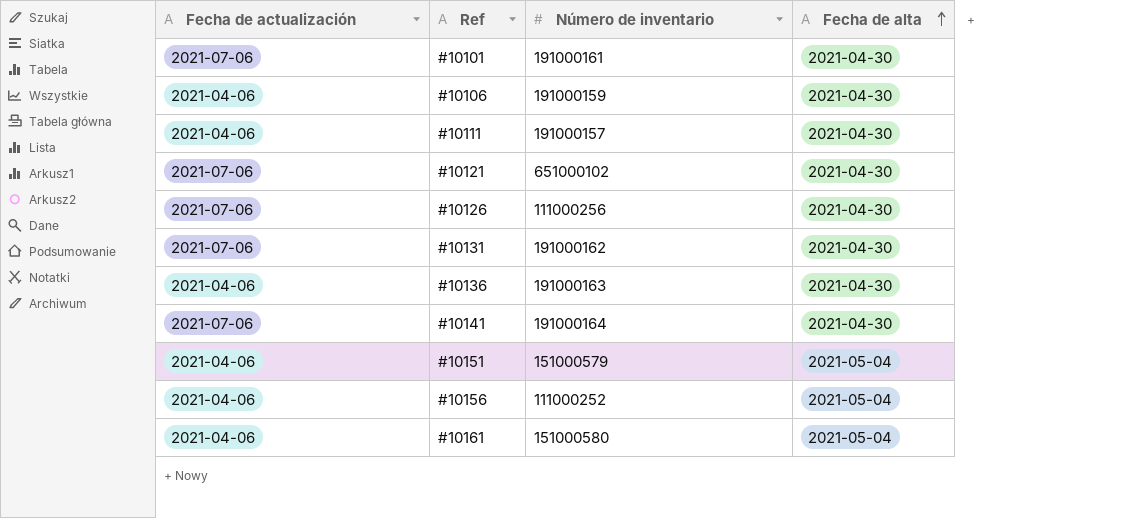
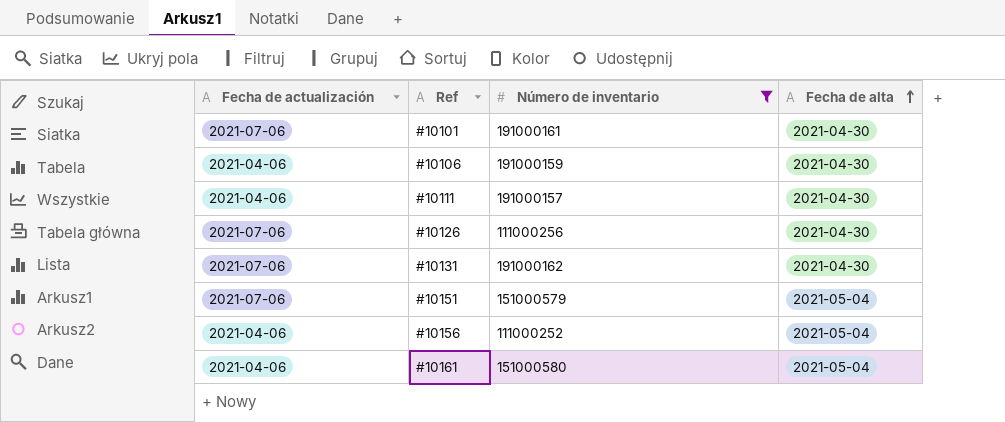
filter: none -> Número de inventario <= 191000162
#10151 | Fecha de actualización: 2021-04-06 -> 2021-07-06

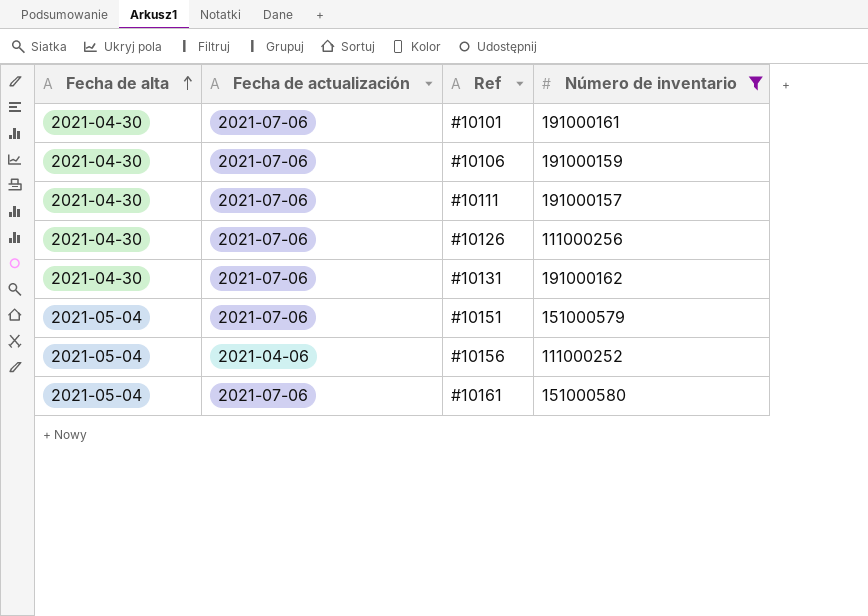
column Fecha de alta | position: 4 -> 1
#10106 | Fecha de actualización: 2021-04-06 -> 2021-07-06
#10111 | Fecha de actualización: 2021-04-06 -> 2021-07-06
#10161 | Fecha de actualización: 2021-04-06 -> 2021-07-06

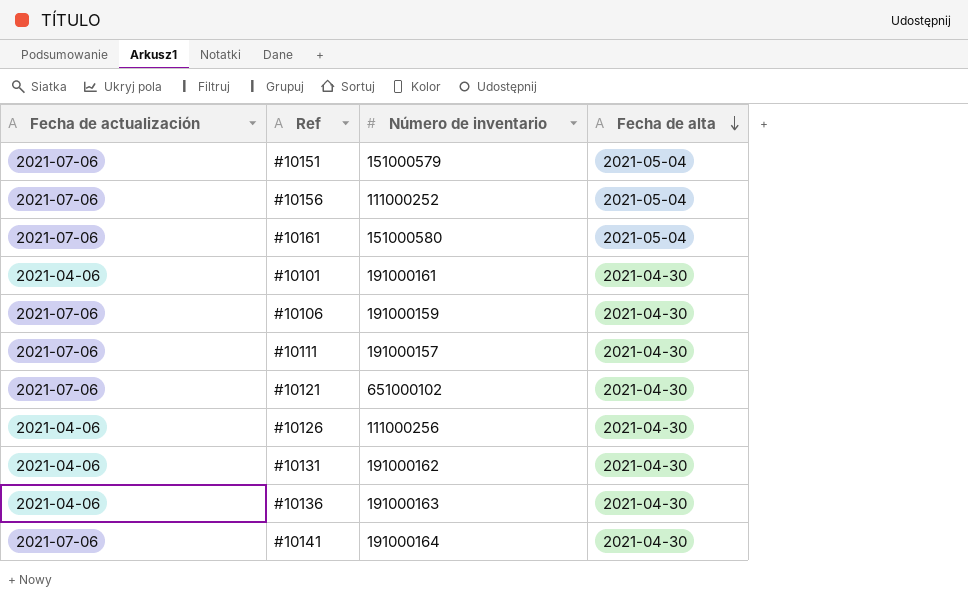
filter: Número de inventario <= 191000162 -> none
row order: Fecha de alta ascending -> Fecha de alta descending
column Fecha de alta | position: 1 -> 4
#10156 | Fecha de actualización: 2021-04-06 -> 2021-07-06
#10101 | Fecha de actualización: 2021-07-06 -> 2021-04-06
#10126 | Fecha de actualización: 2021-07-06 -> 2021-04-06
#10131 | Fecha de actualización: 2021-07-06 -> 2021-04-06

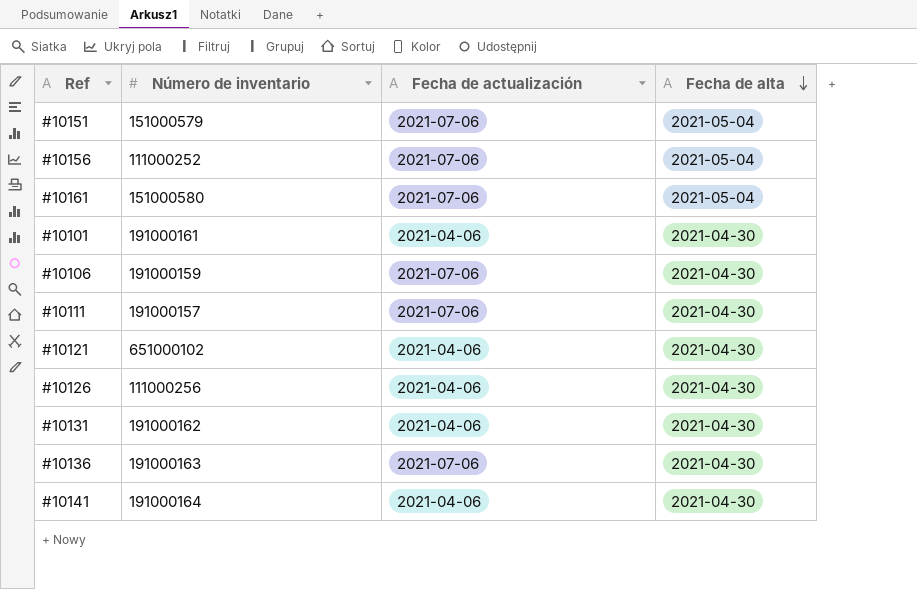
column Fecha de actualización | position: 1 -> 3
#10121 | Fecha de actualización: 2021-07-06 -> 2021-04-06
#10136 | Fecha de actualización: 2021-04-06 -> 2021-07-06
#10141 | Fecha de actualización: 2021-07-06 -> 2021-04-06

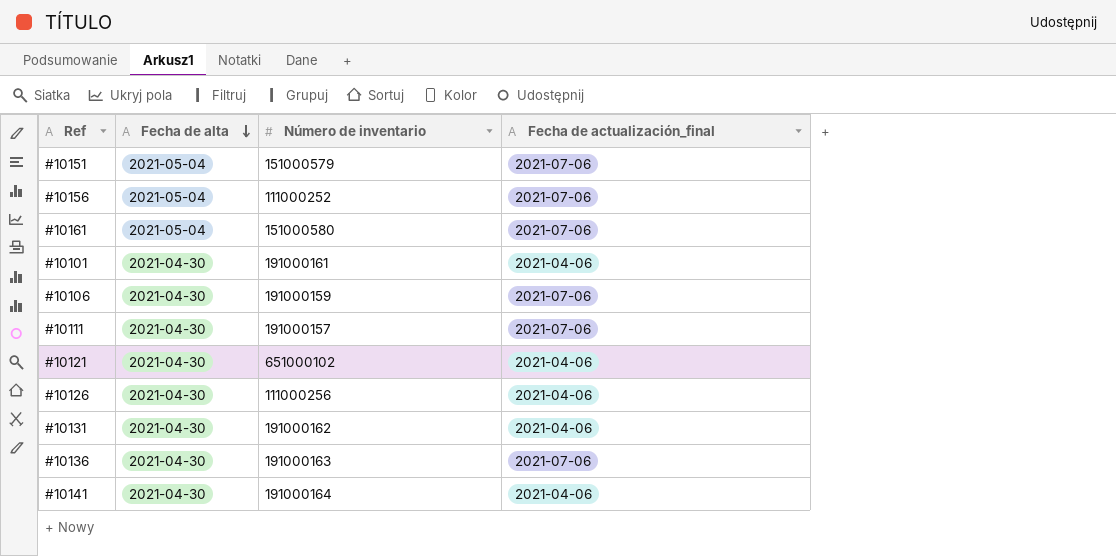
column Fecha de alta | position: 4 -> 2
column name: Fecha de actualización -> Fecha de actualización_final

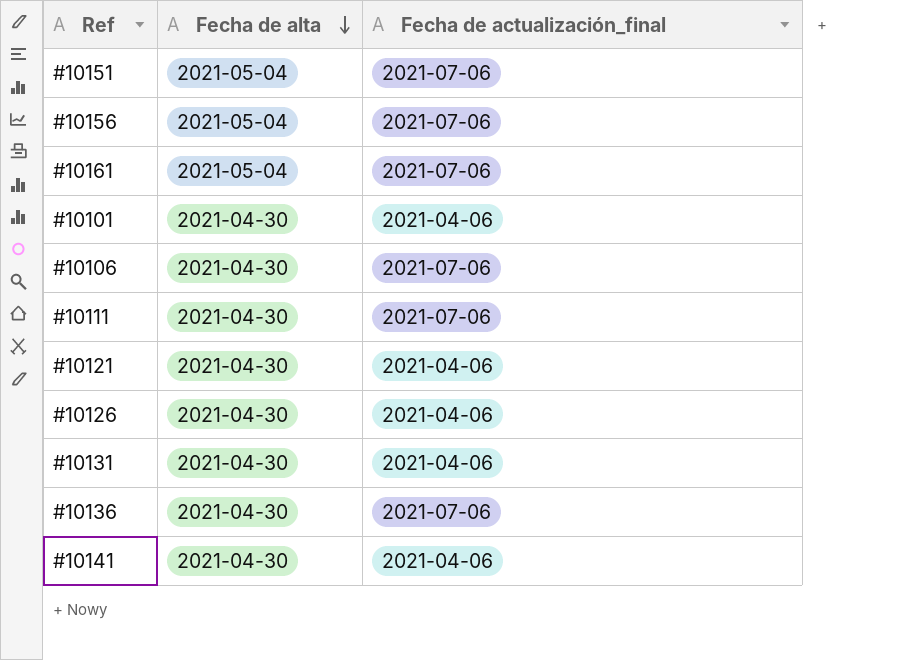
column Número de inventario | position: 3 -> none

